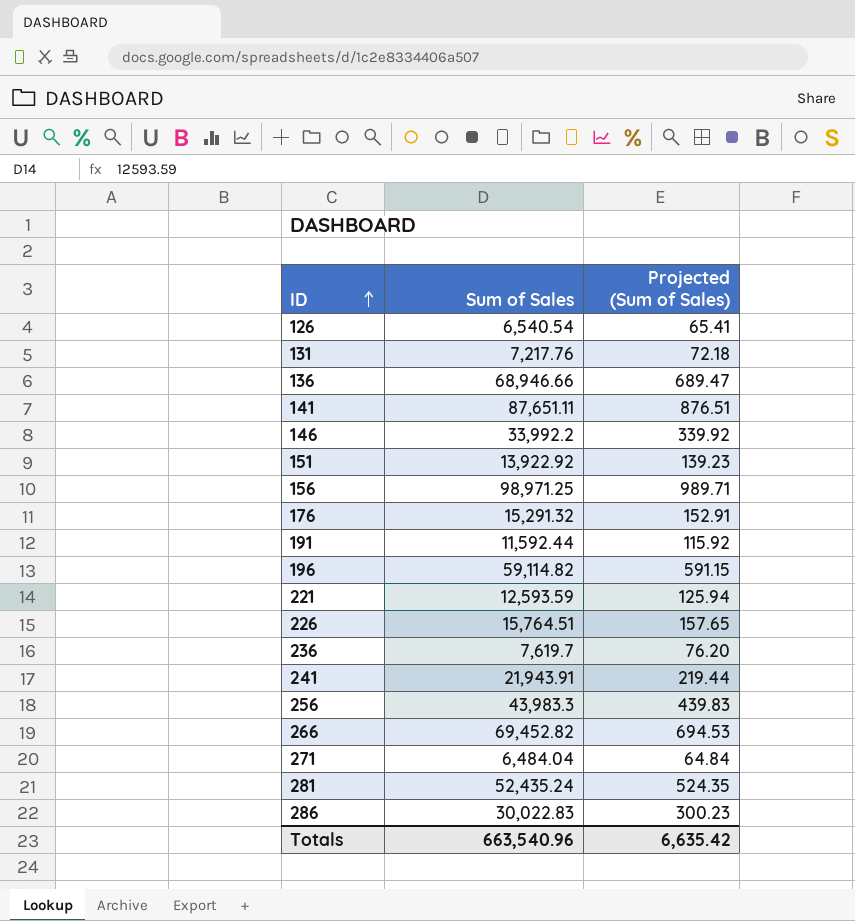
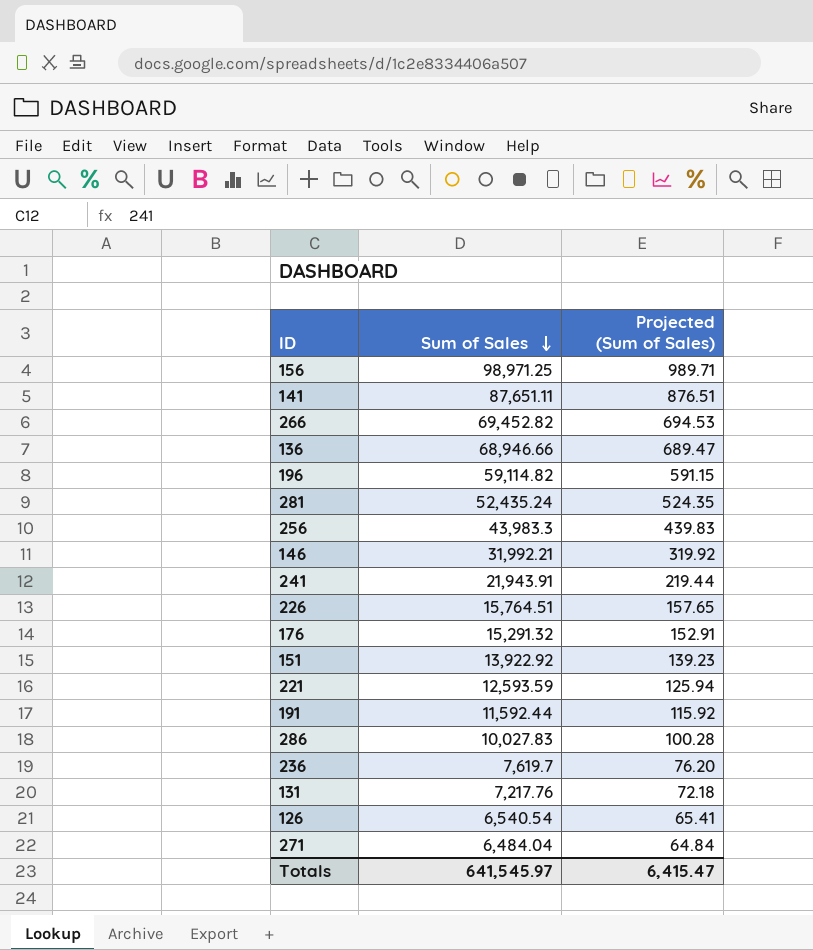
row order: ID ascending -> Sum of Sales descending
146 | Sum of Sales: 33,992.2 -> 31,992.21
146 | Projected (Sum of Sales): 339.92 -> 319.92
286 | Sum of Sales: 30,022.83 -> 10,027.83
286 | Projected (Sum of Sales): 300.23 -> 100.28
Totals | Sum of Sales: 663,540.96 -> 641,545.97
Totals | Projected (Sum of Sales): 6,635.42 -> 6,415.47

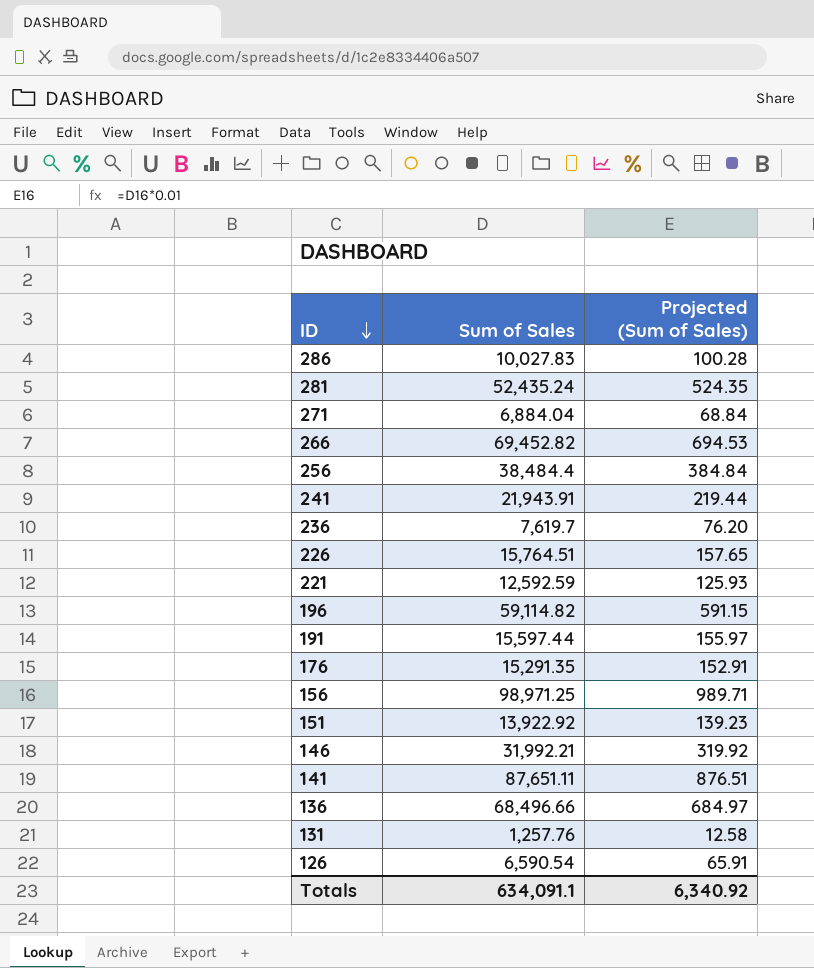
row order: Sum of Sales descending -> ID descending
271 | Sum of Sales: 6,484.04 -> 6,884.04
271 | Projected (Sum of Sales): 64.84 -> 68.84
256 | Sum of Sales: 43,983.3 -> 38,484.4
256 | Projected (Sum of Sales): 439.83 -> 384.84
221 | Sum of Sales: 12,593.59 -> 12,592.59
221 | Projected (Sum of Sales): 125.94 -> 125.93
191 | Sum of Sales: 11,592.44 -> 15,597.44
191 | Projected (Sum of Sales): 115.92 -> 155.97
176 | Sum of Sales: 15,291.32 -> 15,291.35
136 | Sum of Sales: 68,946.66 -> 68,496.66
136 | Projected (Sum of Sales): 689.47 -> 684.97
131 | Sum of Sales: 7,217.76 -> 1,257.76
131 | Projected (Sum of Sales): 72.18 -> 12.58
126 | Sum of Sales: 6,540.54 -> 6,590.54
126 | Projected (Sum of Sales): 65.41 -> 65.91
Totals | Sum of Sales: 641,545.97 -> 634,091.1
Totals | Projected (Sum of Sales): 6,415.47 -> 6,340.92

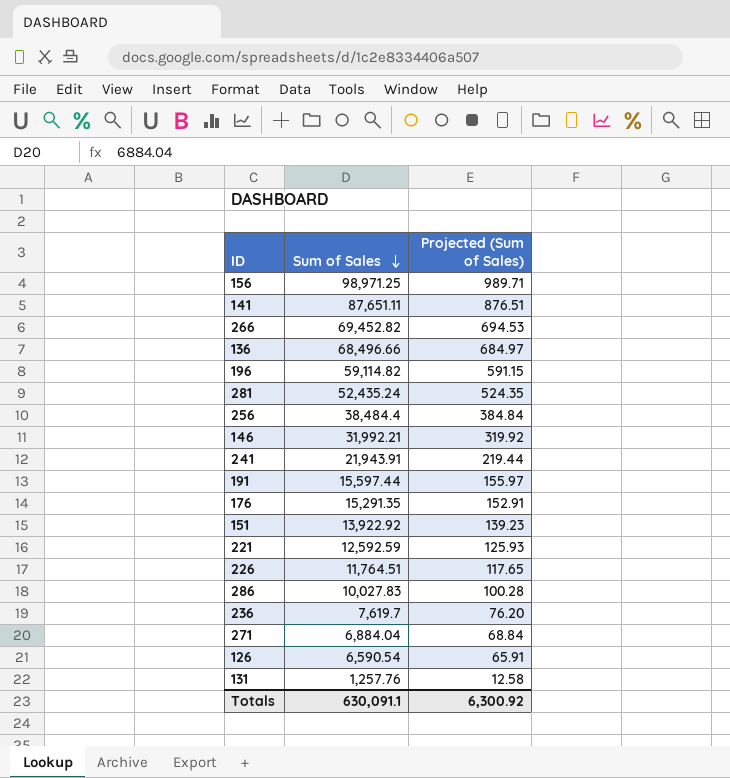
row order: ID descending -> Sum of Sales descending
226 | Sum of Sales: 15,764.51 -> 11,764.51
226 | Projected (Sum of Sales): 157.65 -> 117.65
Totals | Sum of Sales: 634,091.1 -> 630,091.1
Totals | Projected (Sum of Sales): 6,340.92 -> 6,300.92

